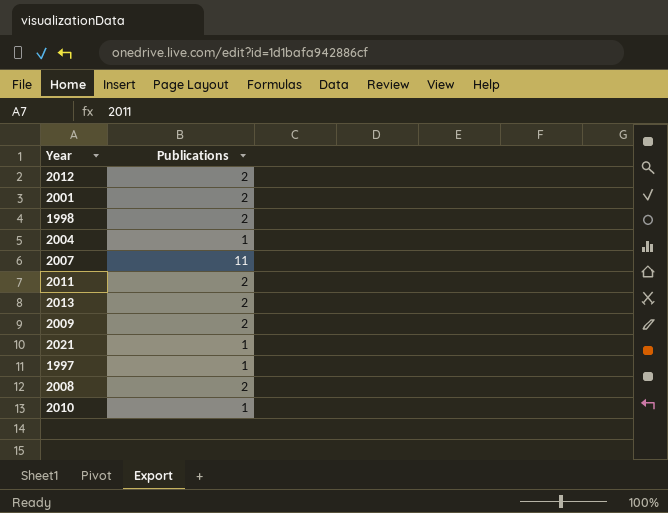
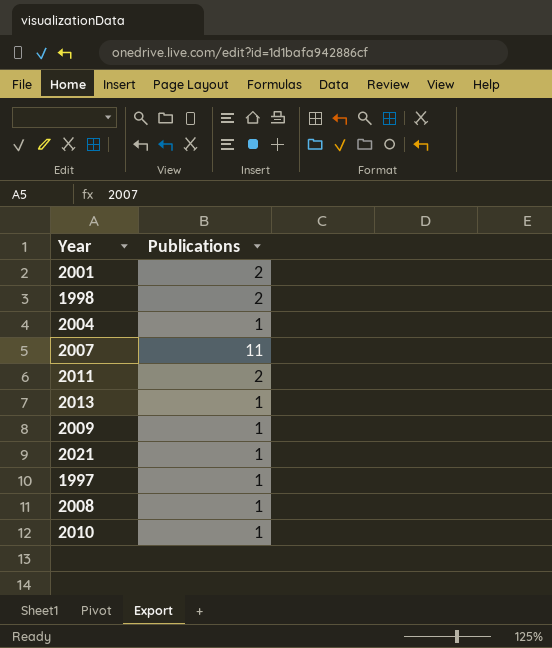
row 2012: 2 -> none
2013 | Publications: 2 -> 1
2009 | Publications: 2 -> 1
2008 | Publications: 2 -> 1

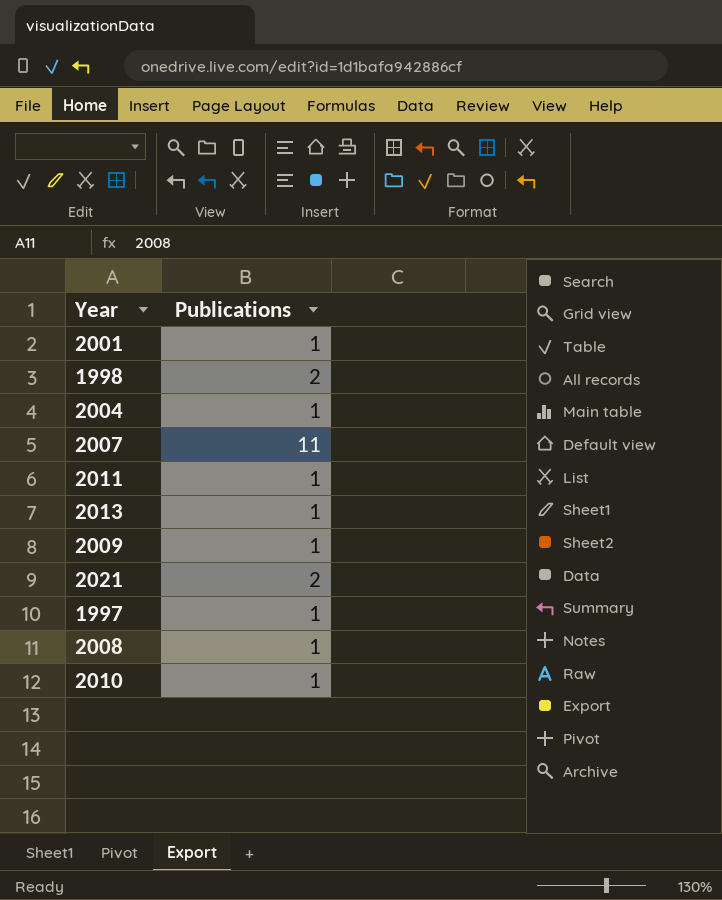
2001 | Publications: 2 -> 1
2011 | Publications: 2 -> 1
2021 | Publications: 1 -> 2

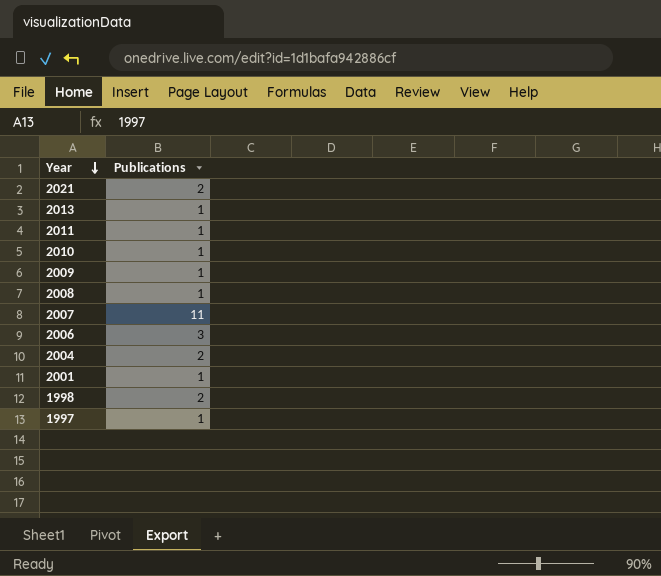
row order: none -> Year descending
row 2006: none -> 3
2004 | Publications: 1 -> 2

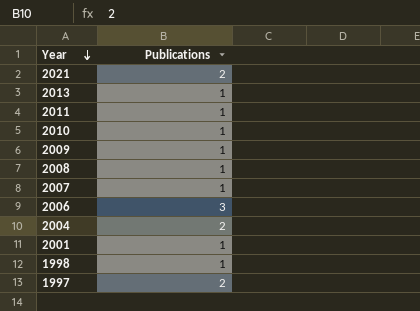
2007 | Publications: 11 -> 1
1998 | Publications: 2 -> 1
1997 | Publications: 1 -> 2

